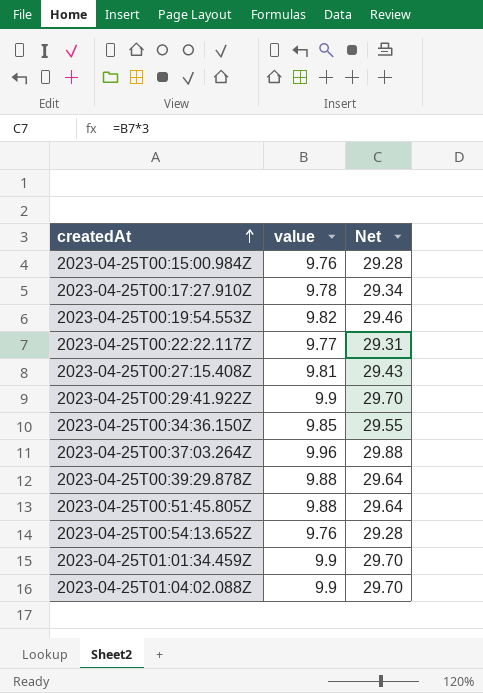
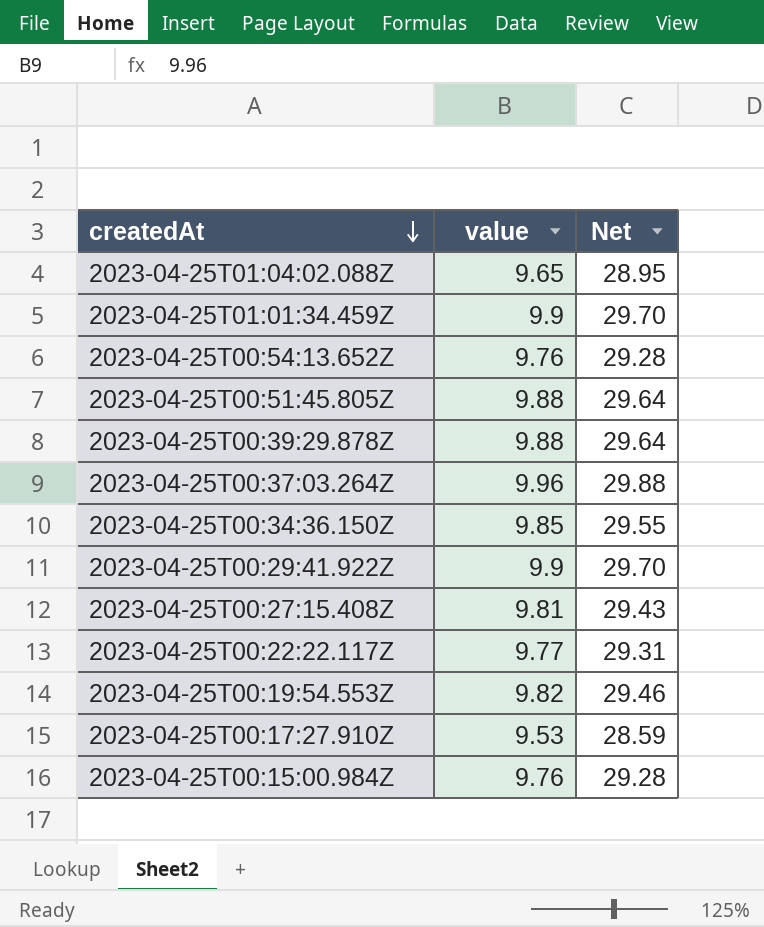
row order: createdAt ascending -> createdAt descending
2023-04-25T01:04:02.088Z | value: 9.9 -> 9.65
2023-04-25T01:04:02.088Z | Net: 29.70 -> 28.95
2023-04-25T00:17:27.910Z | value: 9.78 -> 9.53
2023-04-25T00:17:27.910Z | Net: 29.34 -> 28.59

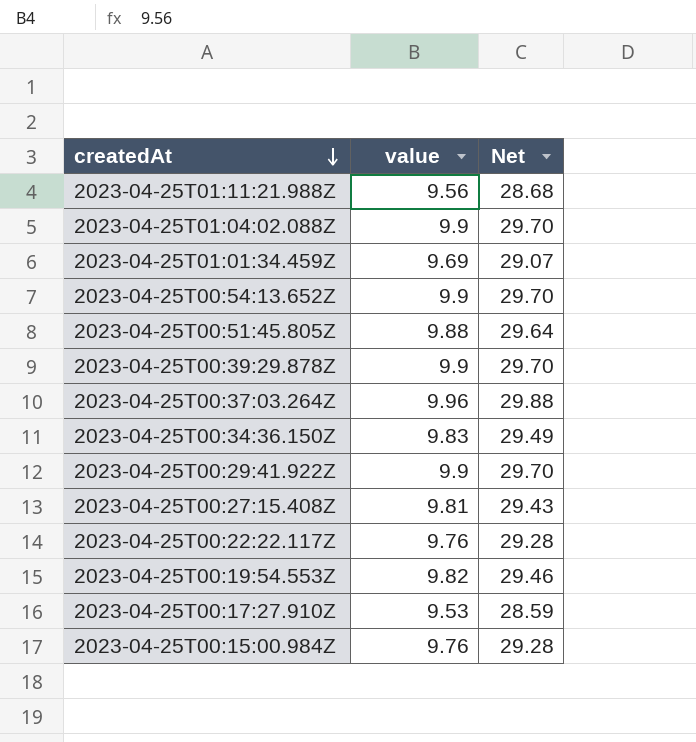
row 2023-04-25T01:11:21.988Z: none -> 9.56 | 28.68
2023-04-25T01:04:02.088Z | value: 9.65 -> 9.9
2023-04-25T01:04:02.088Z | Net: 28.95 -> 29.70
2023-04-25T01:01:34.459Z | value: 9.9 -> 9.69
2023-04-25T01:01:34.459Z | Net: 29.70 -> 29.07
2023-04-25T00:54:13.652Z | value: 9.76 -> 9.9
2023-04-25T00:54:13.652Z | Net: 29.28 -> 29.70
2023-04-25T00:39:29.878Z | value: 9.88 -> 9.9
2023-04-25T00:39:29.878Z | Net: 29.64 -> 29.70
2023-04-25T00:34:36.150Z | value: 9.85 -> 9.83
2023-04-25T00:34:36.150Z | Net: 29.55 -> 29.49
2023-04-25T00:22:22.117Z | value: 9.77 -> 9.76
2023-04-25T00:22:22.117Z | Net: 29.31 -> 29.28

